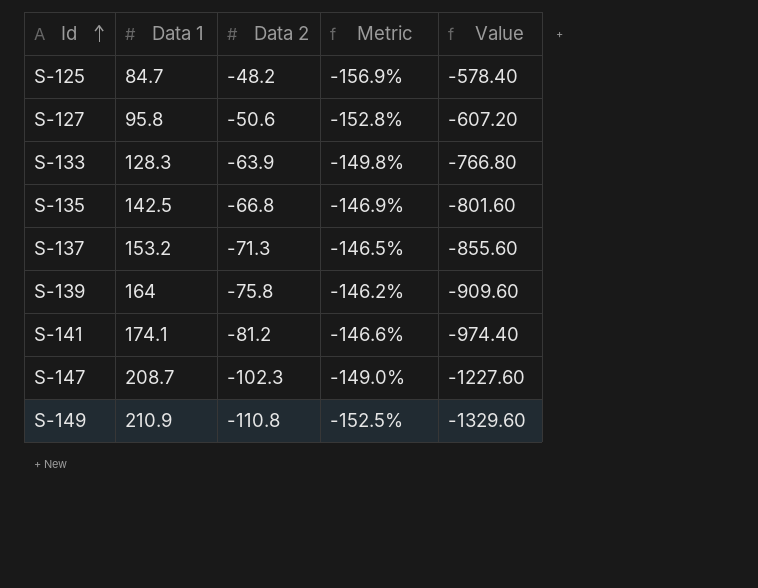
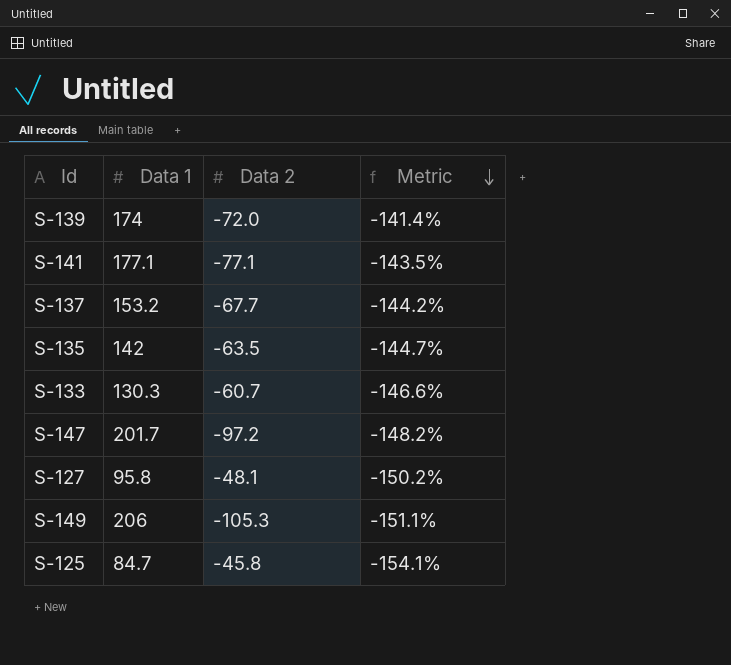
row order: Id ascending -> Metric descending
column Value | formula: [Data 2] * 12 -> none
S-139 | Data 1: 164 -> 174
S-139 | Data 2: -75.8 -> -72.0
S-139 | Metric: -146.2% -> -141.4%
S-141 | Data 1: 174.1 -> 177.1
S-141 | Data 2: -81.2 -> -77.1
S-141 | Metric: -146.6% -> -143.5%
S-137 | Data 2: -71.3 -> -67.7
S-137 | Metric: -146.5% -> -144.2%
S-135 | Data 1: 142.5 -> 142
S-135 | Data 2: -66.8 -> -63.5
S-135 | Metric: -146.9% -> -144.7%
S-133 | Data 1: 128.3 -> 130.3
S-133 | Data 2: -63.9 -> -60.7
S-133 | Metric: -149.8% -> -146.6%
S-147 | Data 1: 208.7 -> 201.7
S-147 | Data 2: -102.3 -> -97.2
S-147 | Metric: -149.0% -> -148.2%
S-127 | Data 2: -50.6 -> -48.1
S-127 | Metric: -152.8% -> -150.2%
S-149 | Data 1: 210.9 -> 206
S-149 | Data 2: -110.8 -> -105.3
S-149 | Metric: -152.5% -> -151.1%
S-125 | Data 2: -48.2 -> -45.8
S-125 | Metric: -156.9% -> -154.1%

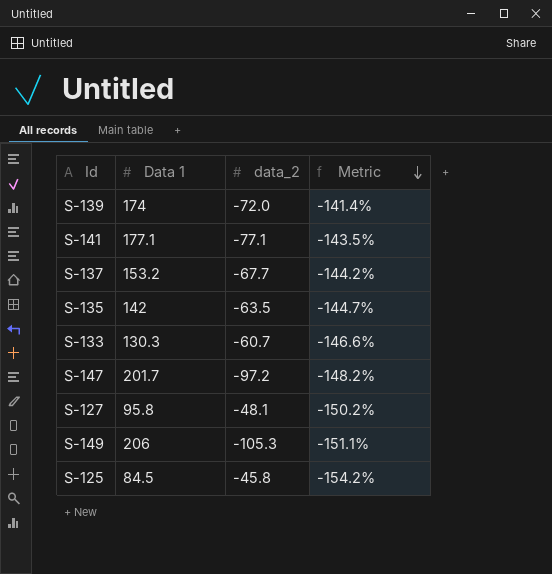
column name: Data 2 -> data_2
S-125 | Data 1: 84.7 -> 84.5
S-125 | Metric: -154.1% -> -154.2%

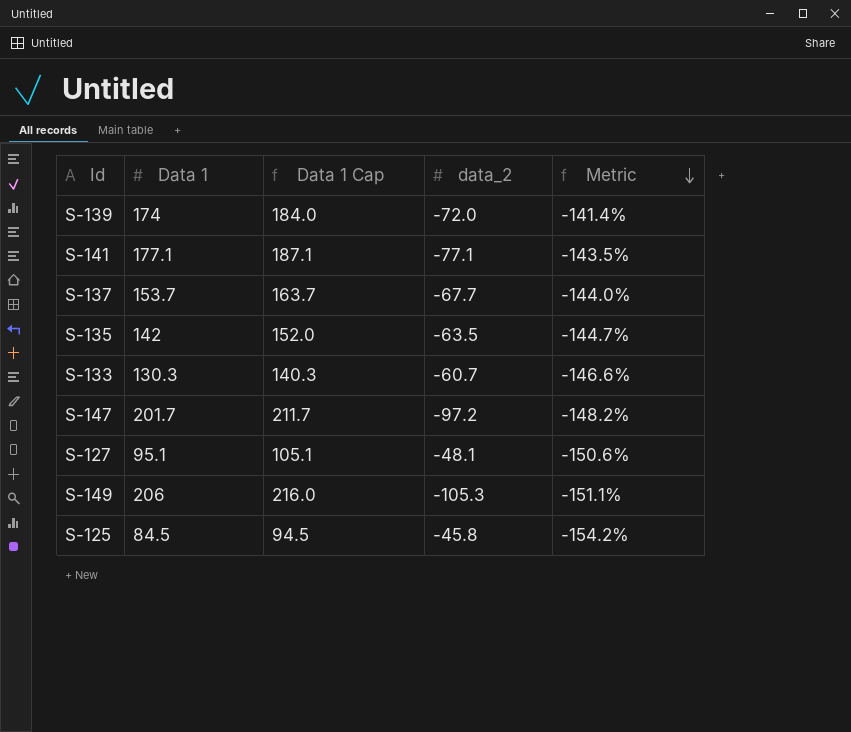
column Data 1 Cap | formula: none -> [Data 1] + 10
S-137 | Data 1: 153.2 -> 153.7
S-137 | Metric: -144.2% -> -144.0%
S-127 | Data 1: 95.8 -> 95.1
S-127 | Metric: -150.2% -> -150.6%

